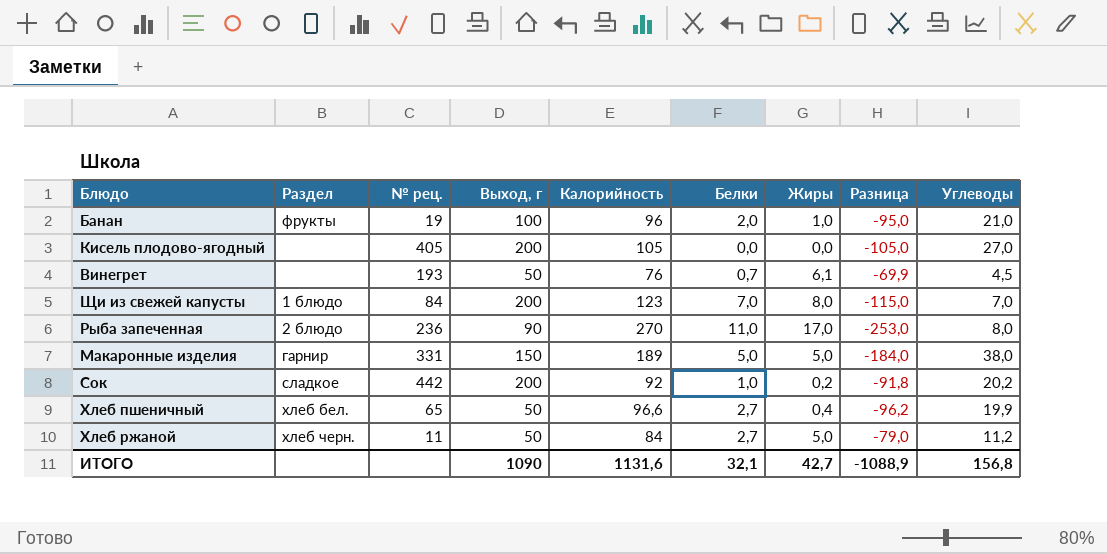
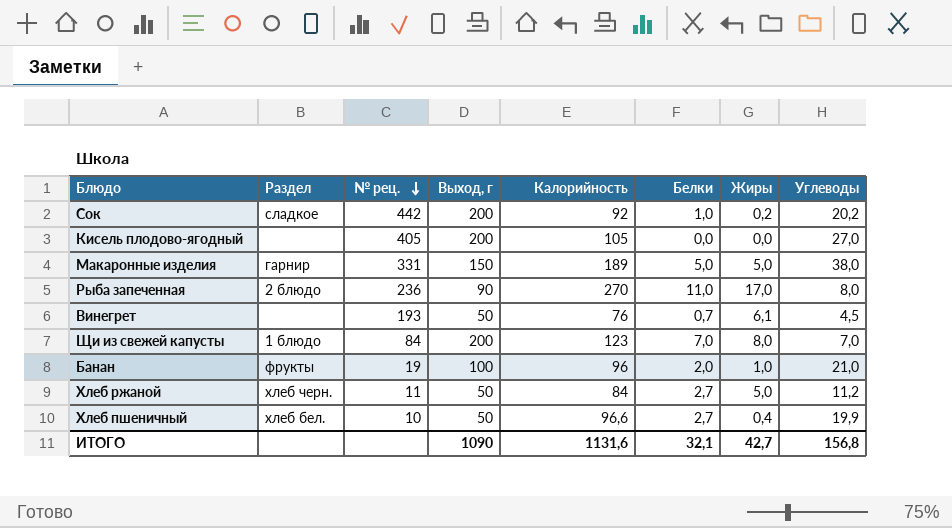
row order: none -> № рец. descending
column Разница | formula: [Жиры] - [Калорийность] -> none
Хлеб пшеничный | № рец.: 65 -> 10

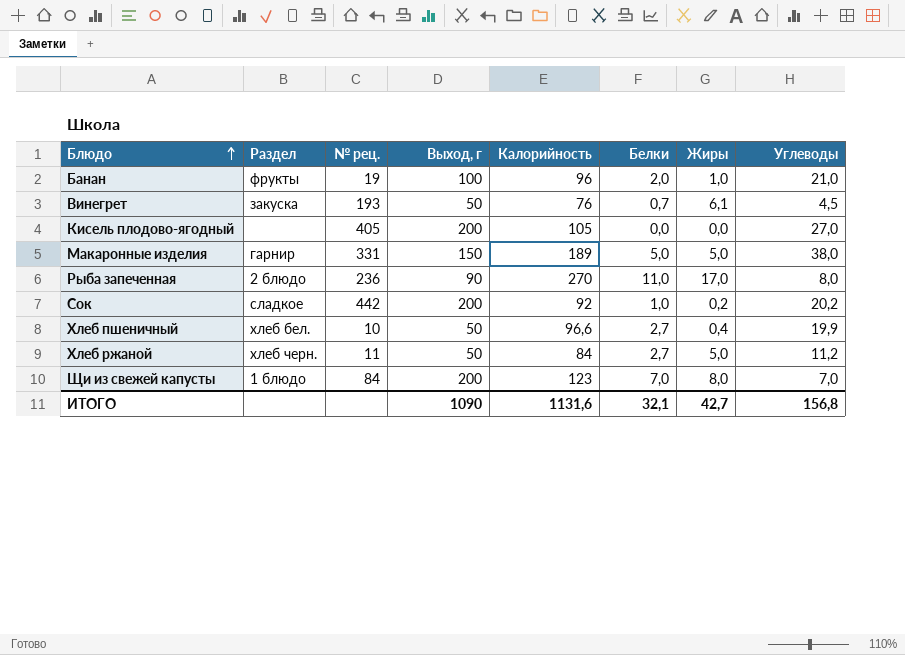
row order: № рец. descending -> Блюдо ascending
Винегрет | Раздел: none -> закуска

